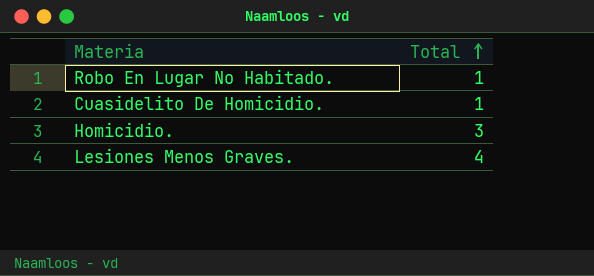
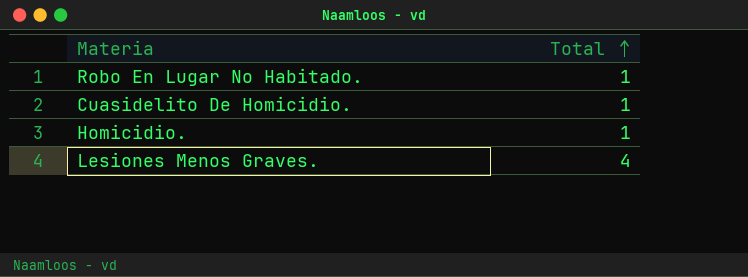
Homicidio. | Total: 3 -> 1

